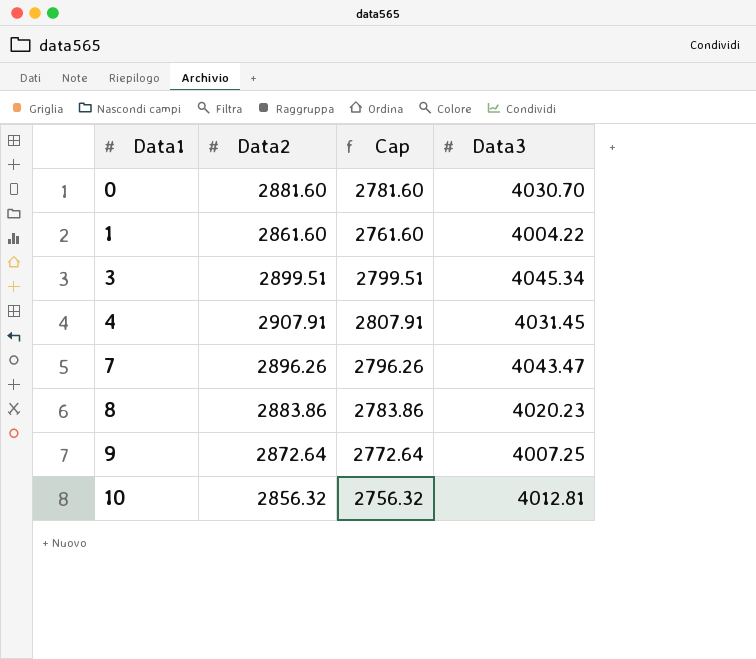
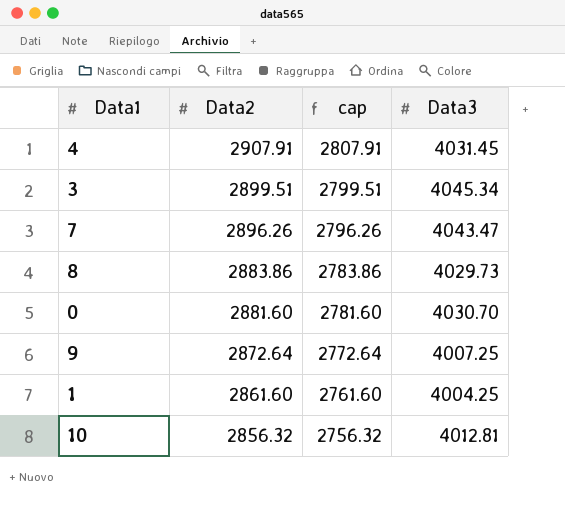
row order: Data1 ascending -> Data2 descending
column name: Cap -> cap
8 | Data3: 4020.23 -> 4029.73
1 | Data3: 4004.22 -> 4004.25

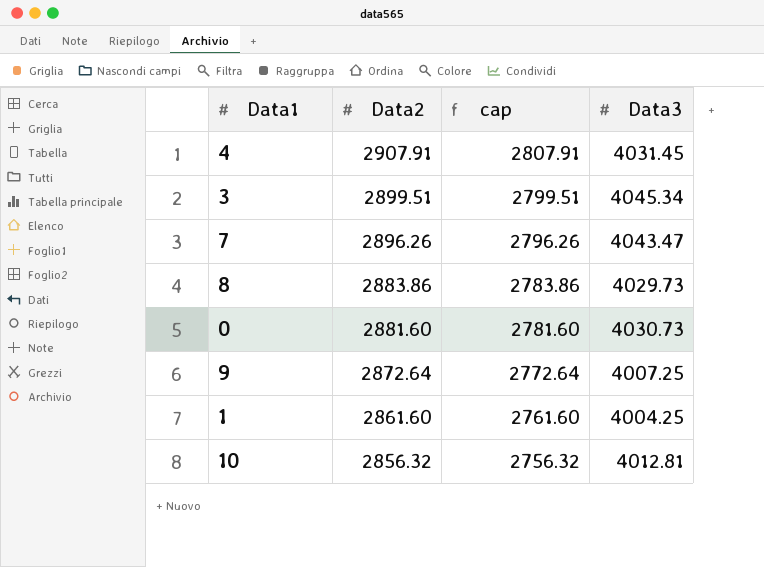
0 | Data3: 4030.70 -> 4030.73

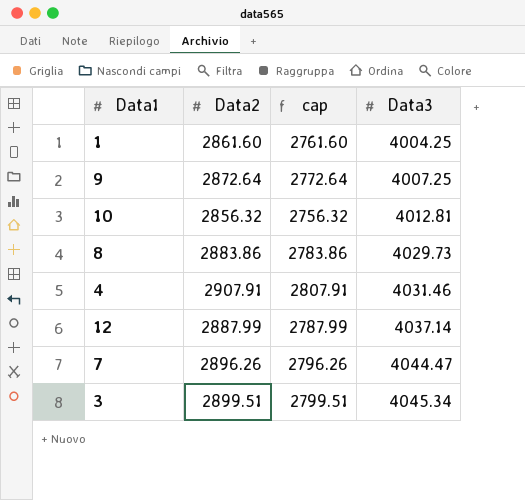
row order: Data2 descending -> Data3 ascending
row 0: 2881.60 | 2781.60 | 4030.73 -> none
4 | Data3: 4031.45 -> 4031.46
row 12: none -> 2887.99 | 2787.99 | 4037.14
7 | Data3: 4043.47 -> 4044.47

